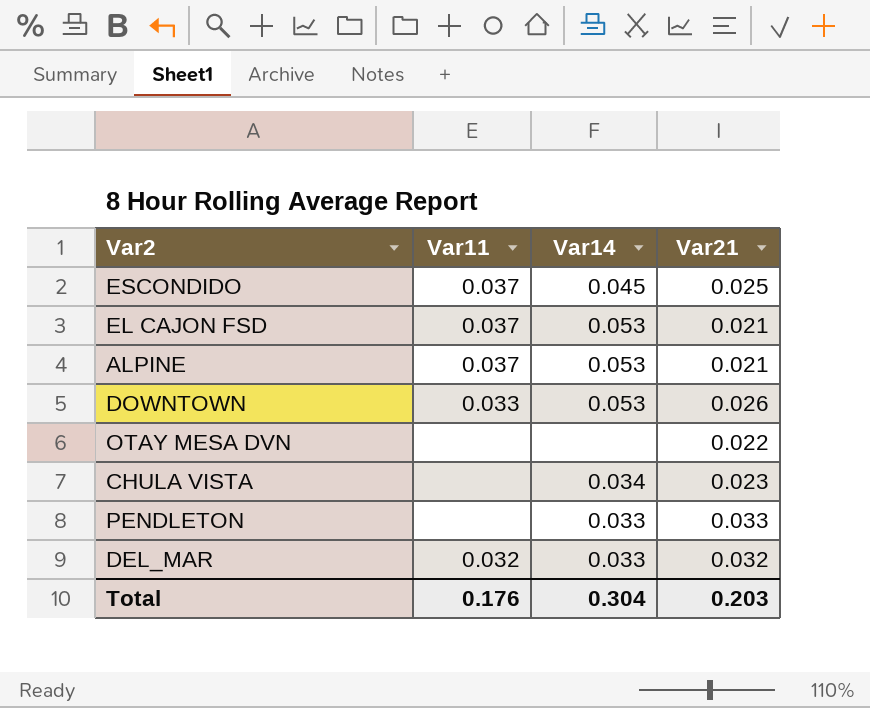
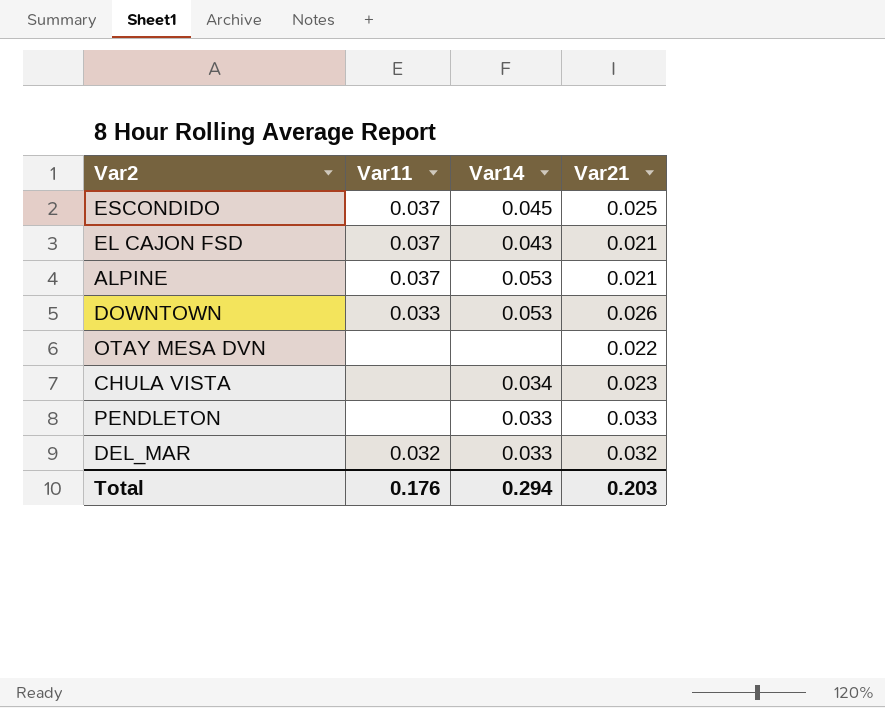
EL CAJON FSD | Var14: 0.053 -> 0.043
Total | Var14: 0.304 -> 0.294

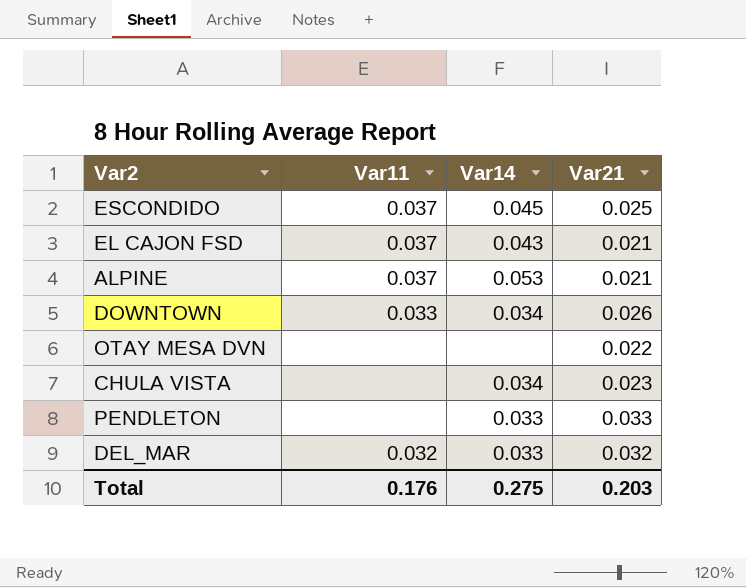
DOWNTOWN | Var14: 0.053 -> 0.034
Total | Var14: 0.294 -> 0.275

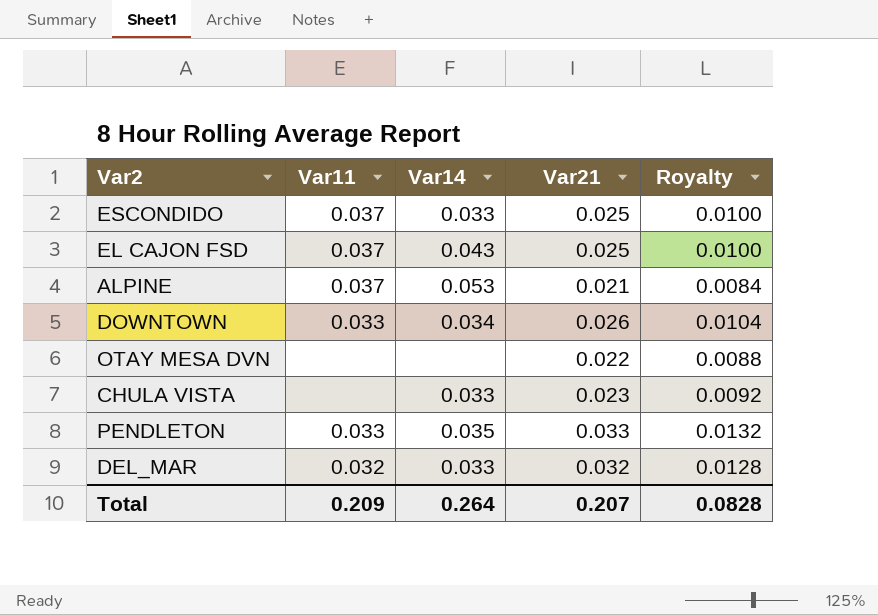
column Royalty | formula: none -> [Var21] * 0.4
ESCONDIDO | Var14: 0.045 -> 0.033
EL CAJON FSD | Var21: 0.021 -> 0.025
CHULA VISTA | Var14: 0.034 -> 0.033
PENDLETON | Var11: none -> 0.033
PENDLETON | Var14: 0.033 -> 0.035
Total | Var11: 0.176 -> 0.209
Total | Var14: 0.275 -> 0.264
Total | Var21: 0.203 -> 0.207

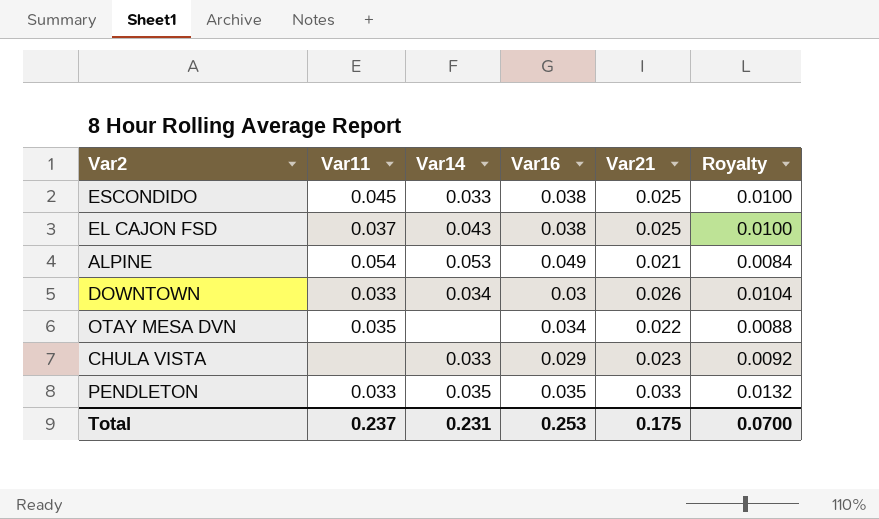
column Var16 | position: none -> 4
row DEL_MAR: 0.032 | 0.033 | 0.032 | 0.0128 -> none
ESCONDIDO | Var11: 0.037 -> 0.045
ALPINE | Var11: 0.037 -> 0.054
OTAY MESA DVN | Var11: none -> 0.035
Total | Var11: 0.209 -> 0.237
Total | Var14: 0.264 -> 0.231
Total | Var21: 0.207 -> 0.175
Total | Royalty: 0.0828 -> 0.0700

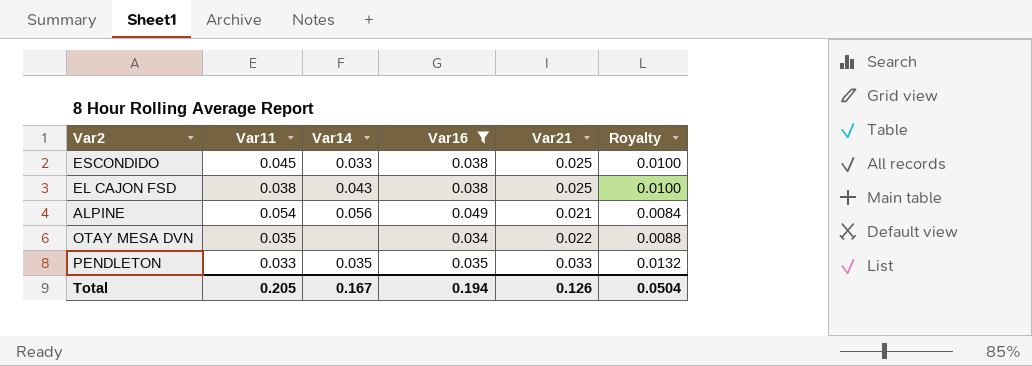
filter: none -> Var16 >= 0.034
EL CAJON FSD | Var11: 0.037 -> 0.038
ALPINE | Var14: 0.053 -> 0.056
Total | Var11: 0.237 -> 0.205
Total | Var14: 0.231 -> 0.167
Total | Var16: 0.253 -> 0.194
Total | Var21: 0.175 -> 0.126
Total | Royalty: 0.0700 -> 0.0504

